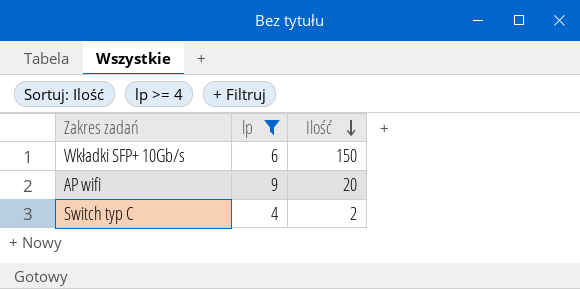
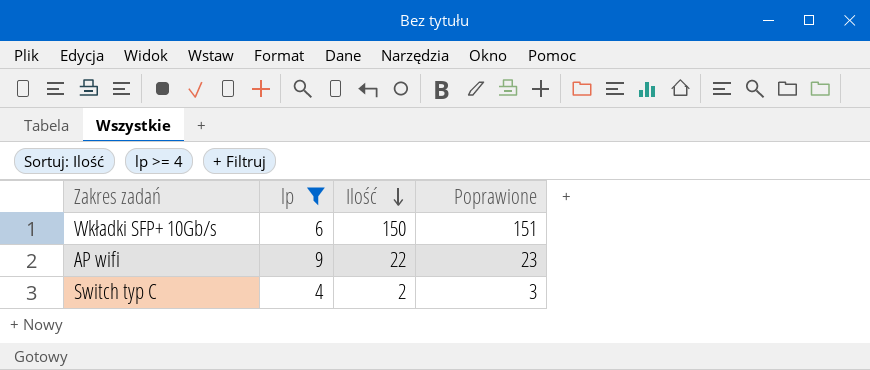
column Poprawione | formula: none -> [Ilość] + 1
AP wifi | Ilość: 20 -> 22

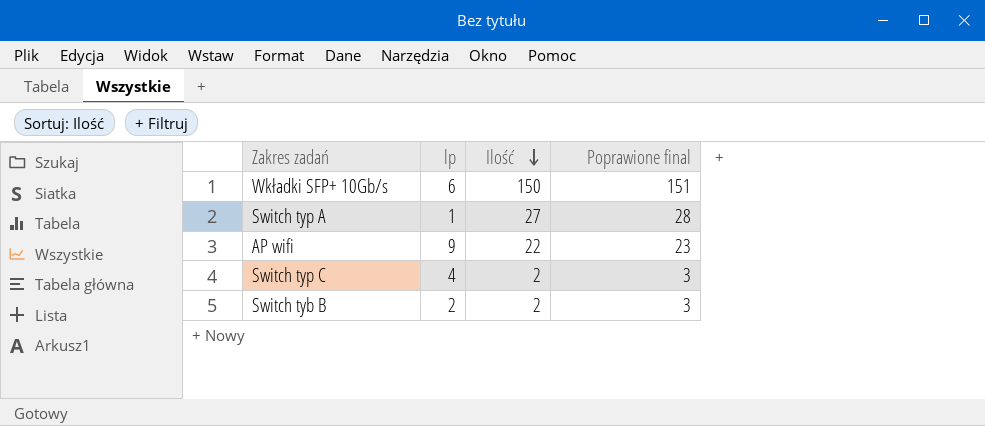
filter: lp >= 4 -> none
column name: Poprawione -> Poprawione final

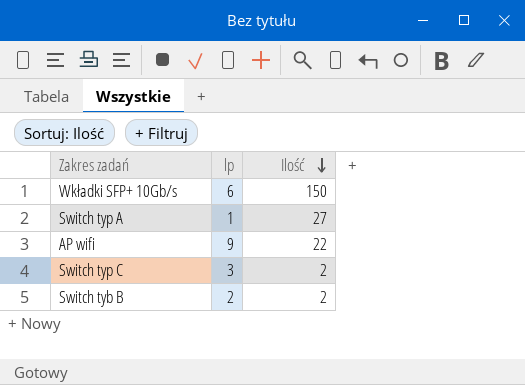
column Poprawione final | formula: [Ilość] + 1 -> none
Switch typ C | lp: 4 -> 3

